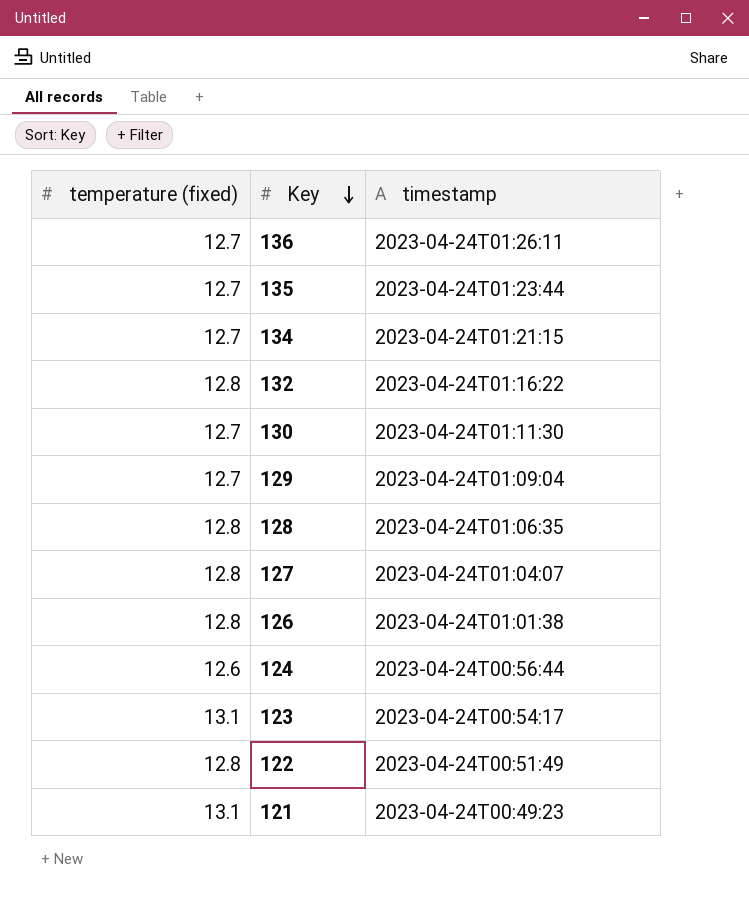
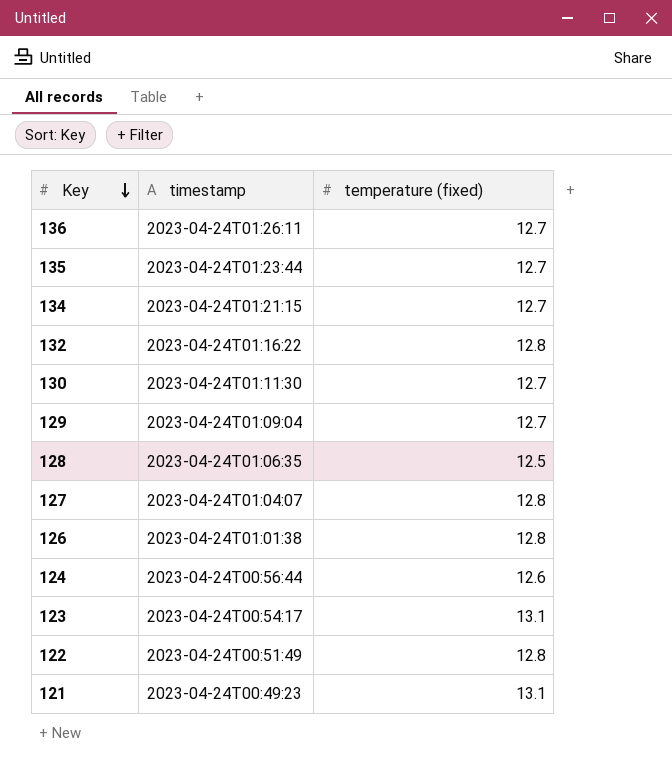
column temperature (fixed) | position: 1 -> 3
128 | temperature (fixed): 12.8 -> 12.5

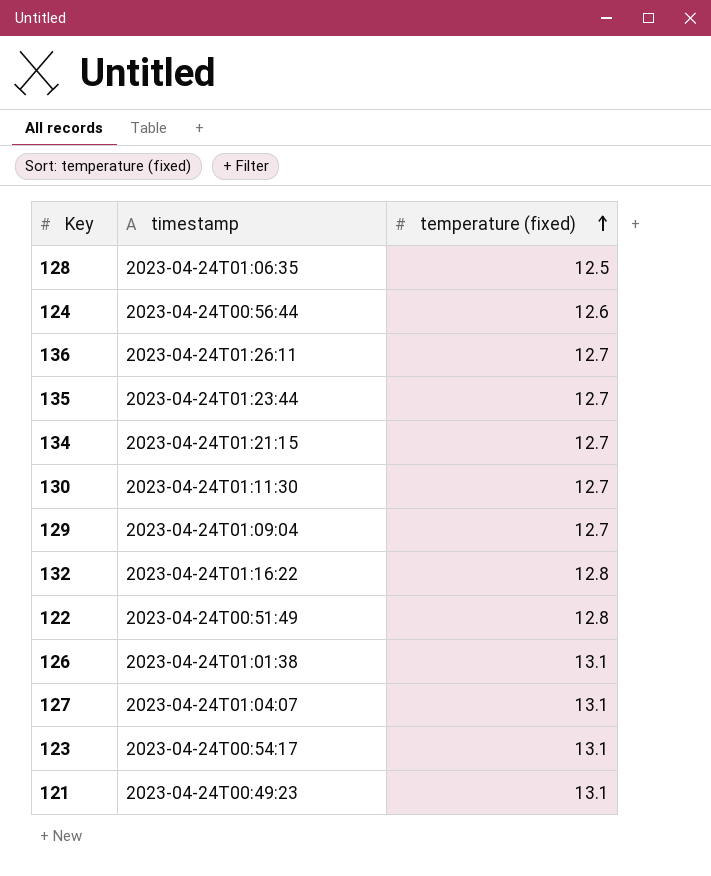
row order: Key descending -> temperature (fixed) ascending
126 | temperature (fixed): 12.8 -> 13.1
127 | temperature (fixed): 12.8 -> 13.1

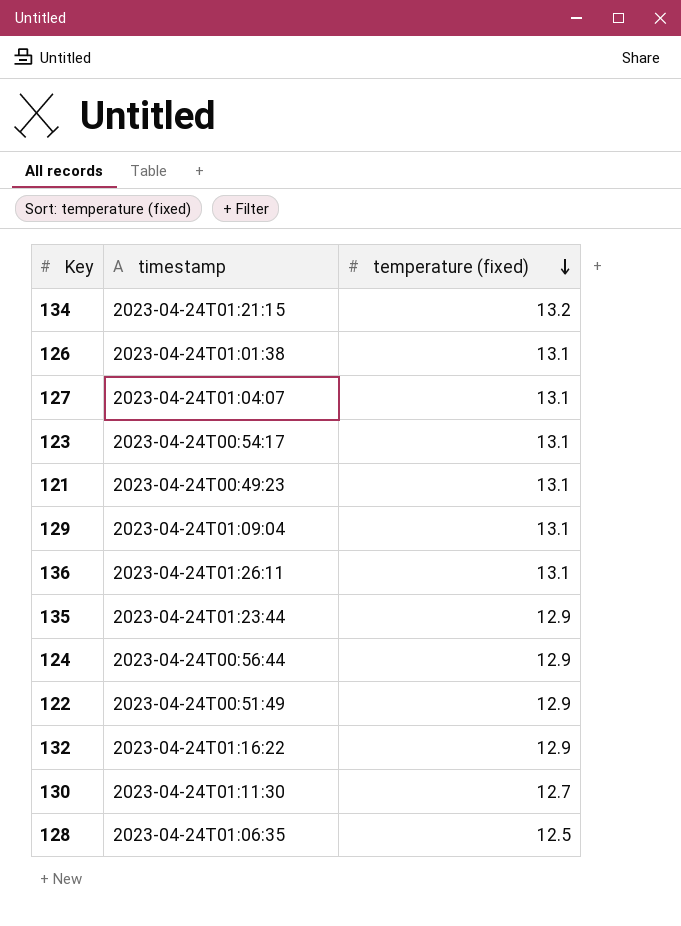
row order: temperature (fixed) ascending -> temperature (fixed) descending
134 | temperature (fixed): 12.7 -> 13.2
129 | temperature (fixed): 12.7 -> 13.1
136 | temperature (fixed): 12.7 -> 13.1
135 | temperature (fixed): 12.7 -> 12.9
124 | temperature (fixed): 12.6 -> 12.9
122 | temperature (fixed): 12.8 -> 12.9
132 | temperature (fixed): 12.8 -> 12.9

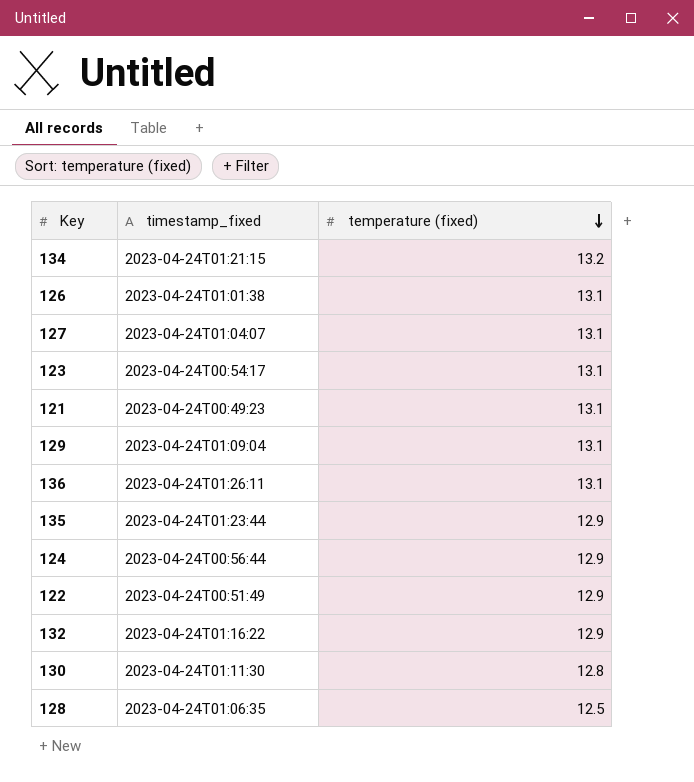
column name: timestamp -> timestamp_fixed
130 | temperature (fixed): 12.7 -> 12.8

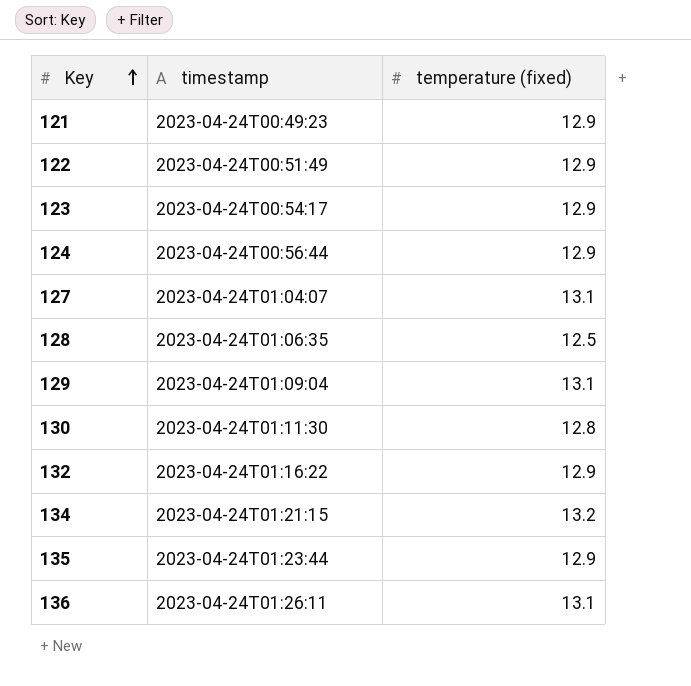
row order: temperature (fixed) descending -> Key ascending
column name: timestamp_fixed -> timestamp
row 126: 2023-04-24T01:01:38 | 13.1 -> none
121 | temperature (fixed): 13.1 -> 12.9
123 | temperature (fixed): 13.1 -> 12.9

